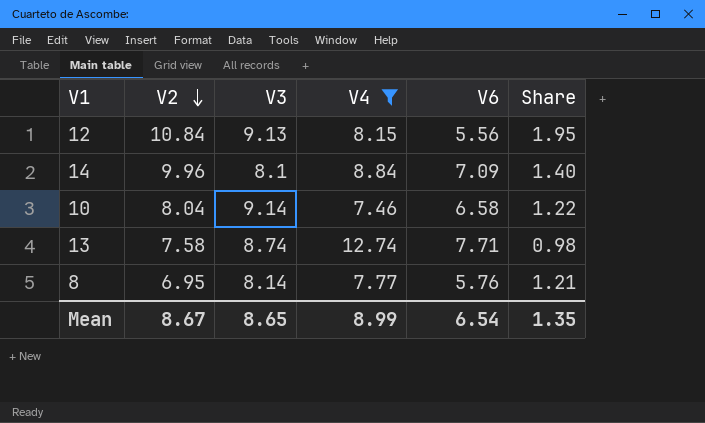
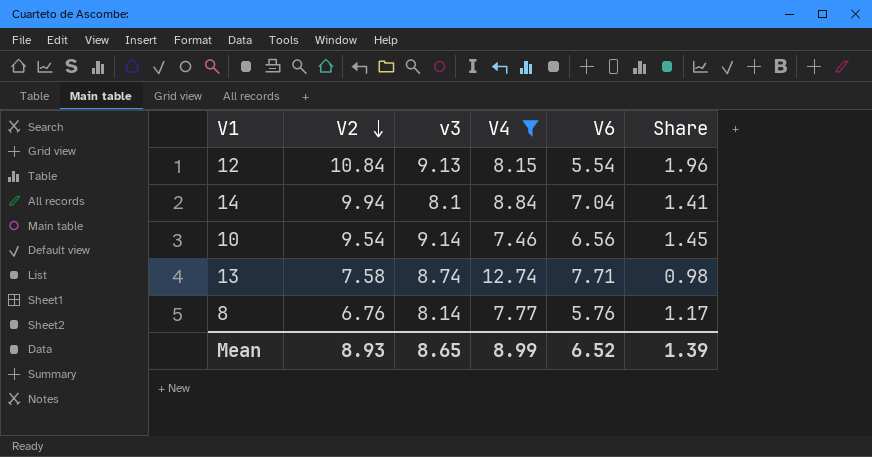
column name: V3 -> v3
12 | V6: 5.56 -> 5.54
12 | Share: 1.95 -> 1.96
14 | V2: 9.96 -> 9.94
14 | V6: 7.09 -> 7.04
14 | Share: 1.40 -> 1.41
10 | V2: 8.04 -> 9.54
10 | V6: 6.58 -> 6.56
10 | Share: 1.22 -> 1.45
8 | V2: 6.95 -> 6.76
8 | Share: 1.21 -> 1.17
Mean | V2: 8.67 -> 8.93
Mean | V6: 6.54 -> 6.52
Mean | Share: 1.35 -> 1.39

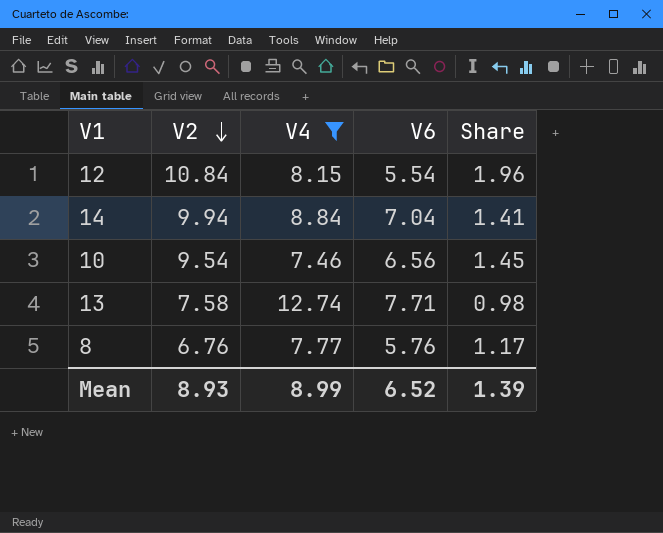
column v3 | position: 3 -> none

